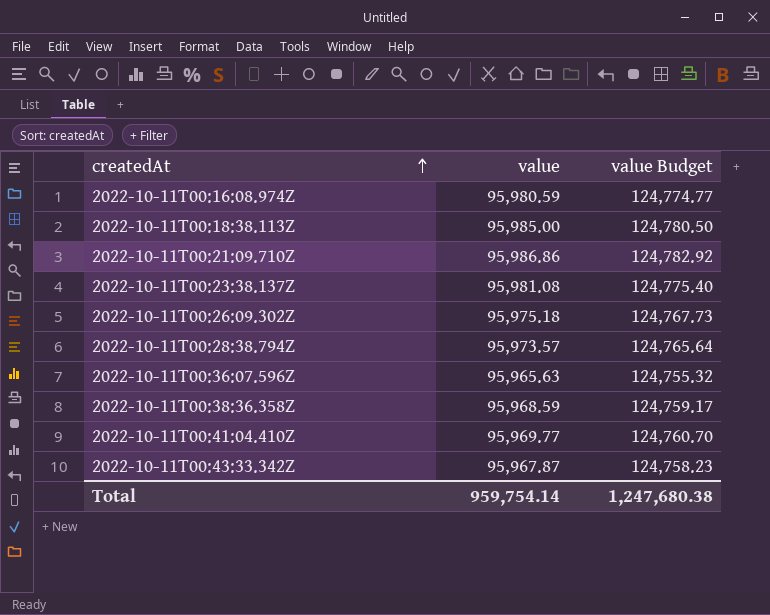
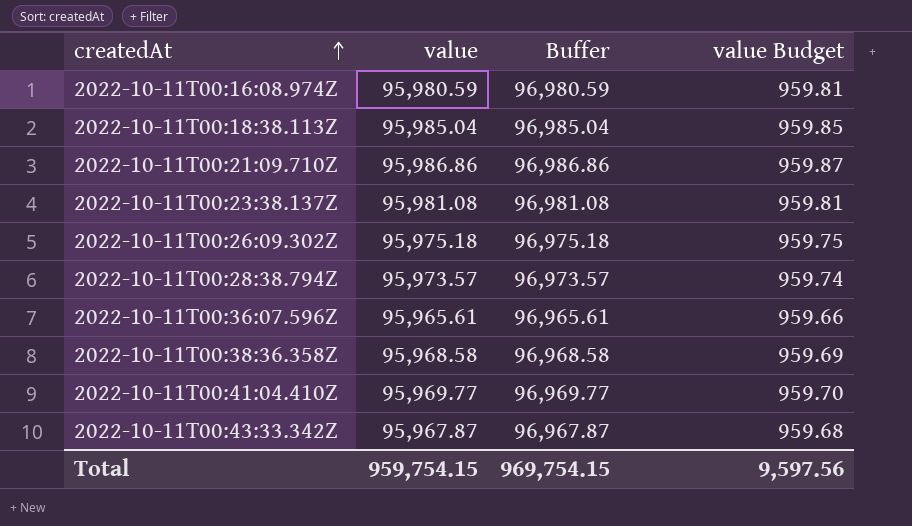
column Buffer | formula: none -> [value] + 1000
column value Budget | formula: [value] * 1.3 -> [value] * 0.01
2022-10-11T00:18:38.113Z | value: 95,985.00 -> 95,985.04
2022-10-11T00:36:07.596Z | value: 95,965.63 -> 95,965.61
2022-10-11T00:38:36.358Z | value: 95,968.59 -> 95,968.58
Total | value: 959,754.14 -> 959,754.15
Total | value Budget: 1,247,680.38 -> 9,597.56

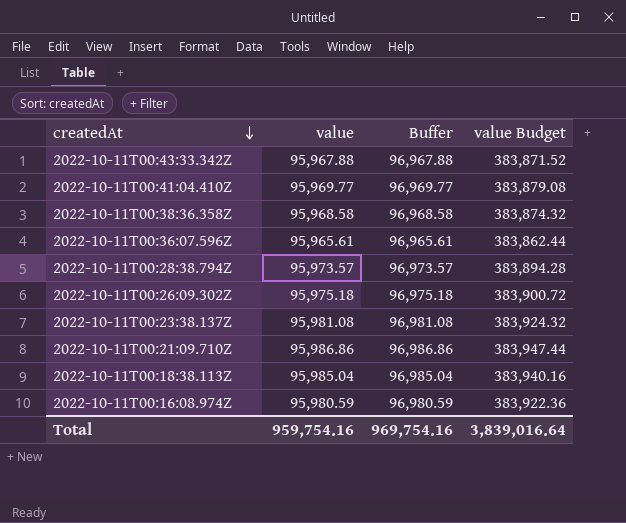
row order: createdAt ascending -> createdAt descending
column value Budget | formula: [value] * 0.01 -> [value] * 4
2022-10-11T00:43:33.342Z | value: 95,967.87 -> 95,967.88
2022-10-11T00:43:33.342Z | Buffer: 96,967.87 -> 96,967.88
Total | value: 959,754.15 -> 959,754.16
Total | Buffer: 969,754.15 -> 969,754.16
Total | value Budget: 9,597.56 -> 3,839,016.64

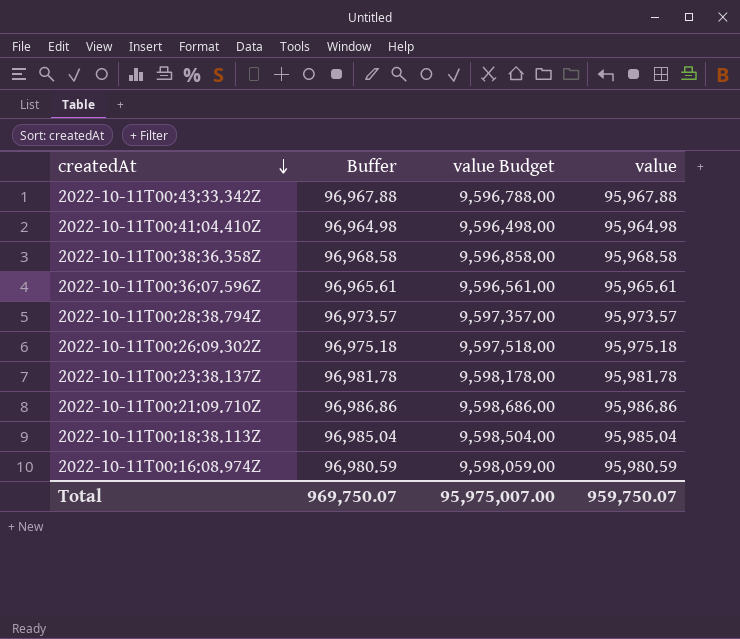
column value Budget | formula: [value] * 4 -> [value] * 100
column value | position: 2 -> 4
2022-10-11T00:41:04.410Z | Buffer: 96,969.77 -> 96,964.98
2022-10-11T00:41:04.410Z | value: 95,969.77 -> 95,964.98
2022-10-11T00:23:38.137Z | Buffer: 96,981.08 -> 96,981.78
2022-10-11T00:23:38.137Z | value: 95,981.08 -> 95,981.78
Total | Buffer: 969,754.16 -> 969,750.07
Total | value Budget: 3,839,016.64 -> 95,975,007.00
Total | value: 959,754.16 -> 959,750.07

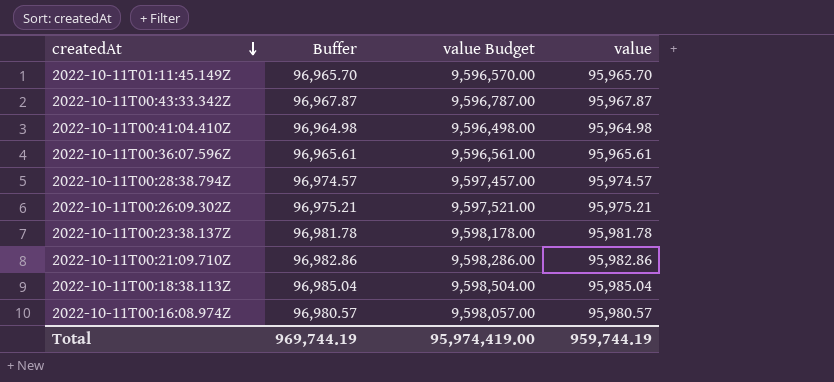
row 2022-10-11T00:38:36.358Z: 96,968.58 | 9,596,858.00 | 95,968.58 -> none
row 2022-10-11T01:11:45.149Z: none -> 96,965.70 | 9,596,570.00 | 95,965.70
2022-10-11T00:43:33.342Z | Buffer: 96,967.88 -> 96,967.87
2022-10-11T00:43:33.342Z | value Budget: 9,596,788.00 -> 9,596,787.00
2022-10-11T00:43:33.342Z | value: 95,967.88 -> 95,967.87
2022-10-11T00:28:38.794Z | Buffer: 96,973.57 -> 96,974.57
2022-10-11T00:28:38.794Z | value Budget: 9,597,357.00 -> 9,597,457.00
2022-10-11T00:28:38.794Z | value: 95,973.57 -> 95,974.57
2022-10-11T00:26:09.302Z | Buffer: 96,975.18 -> 96,975.21
2022-10-11T00:26:09.302Z | value Budget: 9,597,518.00 -> 9,597,521.00
2022-10-11T00:26:09.302Z | value: 95,975.18 -> 95,975.21
2022-10-11T00:21:09.710Z | Buffer: 96,986.86 -> 96,982.86
2022-10-11T00:21:09.710Z | value Budget: 9,598,686.00 -> 9,598,286.00
2022-10-11T00:21:09.710Z | value: 95,986.86 -> 95,982.86
2022-10-11T00:16:08.974Z | Buffer: 96,980.59 -> 96,980.57
2022-10-11T00:16:08.974Z | value Budget: 9,598,059.00 -> 9,598,057.00
2022-10-11T00:16:08.974Z | value: 95,980.59 -> 95,980.57
Total | Buffer: 969,750.07 -> 969,744.19
Total | value Budget: 95,975,007.00 -> 95,974,419.00
Total | value: 959,750.07 -> 959,744.19

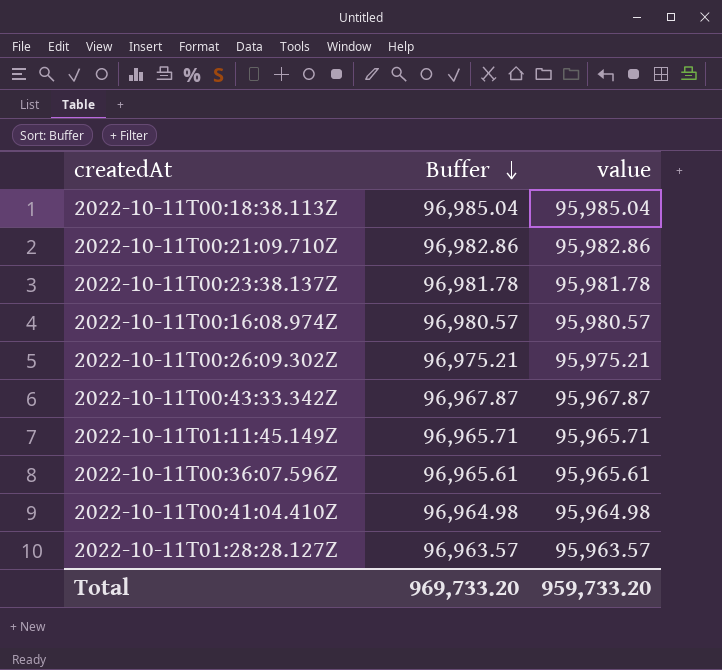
row order: createdAt descending -> Buffer descending
column value Budget | formula: [value] * 100 -> none
row 2022-10-11T00:28:38.794Z: 96,974.57 | 9,597,457.00 | 95,974.57 -> none
2022-10-11T01:11:45.149Z | Buffer: 96,965.70 -> 96,965.71
2022-10-11T01:11:45.149Z | value: 95,965.70 -> 95,965.71
row 2022-10-11T01:28:28.127Z: none -> 96,963.57 | 95,963.57
Total | Buffer: 969,744.19 -> 969,733.20
Total | value: 959,744.19 -> 959,733.20

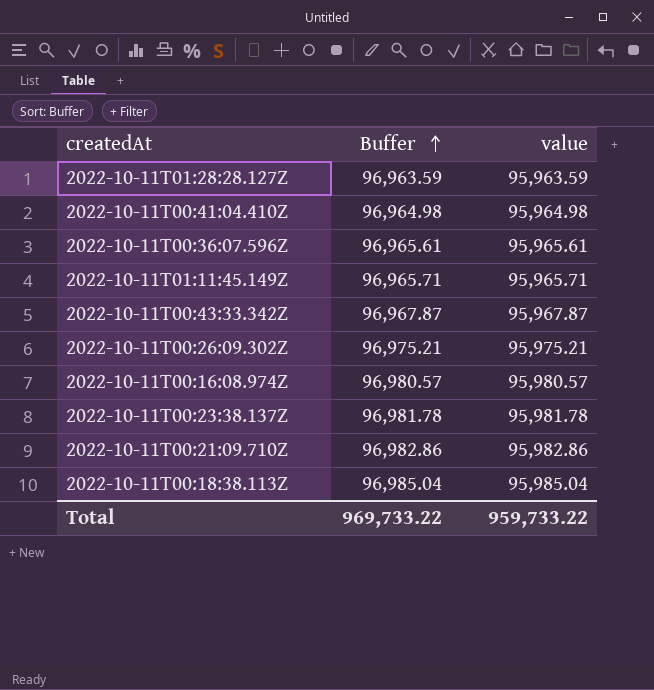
row order: Buffer descending -> Buffer ascending
2022-10-11T01:28:28.127Z | Buffer: 96,963.57 -> 96,963.59
2022-10-11T01:28:28.127Z | value: 95,963.57 -> 95,963.59
Total | Buffer: 969,733.20 -> 969,733.22
Total | value: 959,733.20 -> 959,733.22

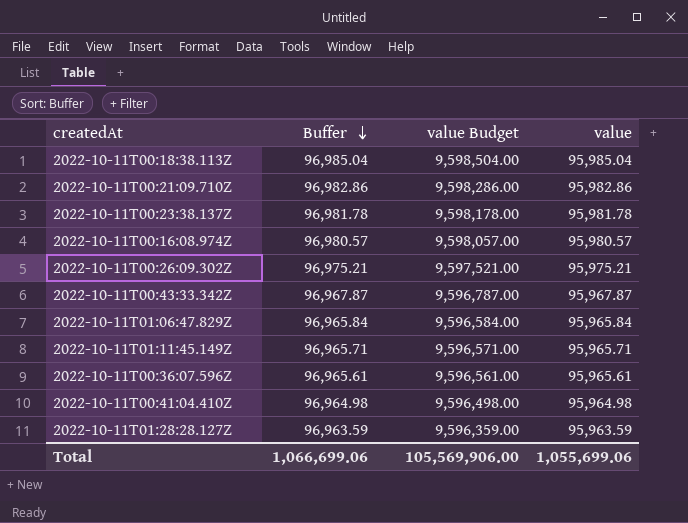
row order: Buffer ascending -> Buffer descending
column value Budget | formula: none -> [value] * 100
row 2022-10-11T01:06:47.829Z: none -> 96,965.84 | 9,596,584.00 | 95,965.84
Total | Buffer: 969,733.22 -> 1,066,699.06
Total | value: 959,733.22 -> 1,055,699.06

